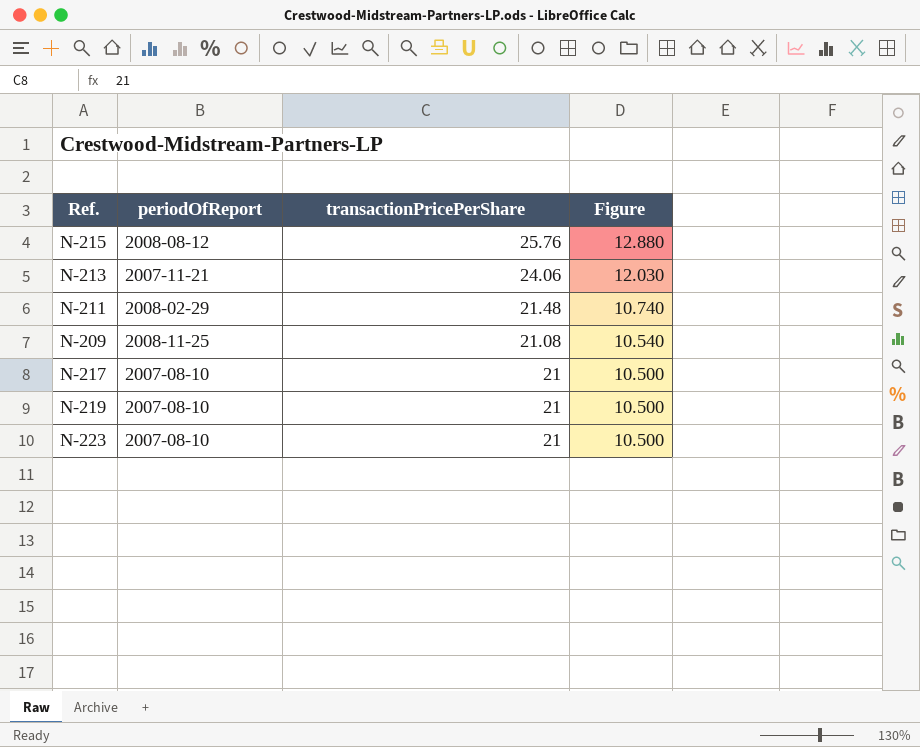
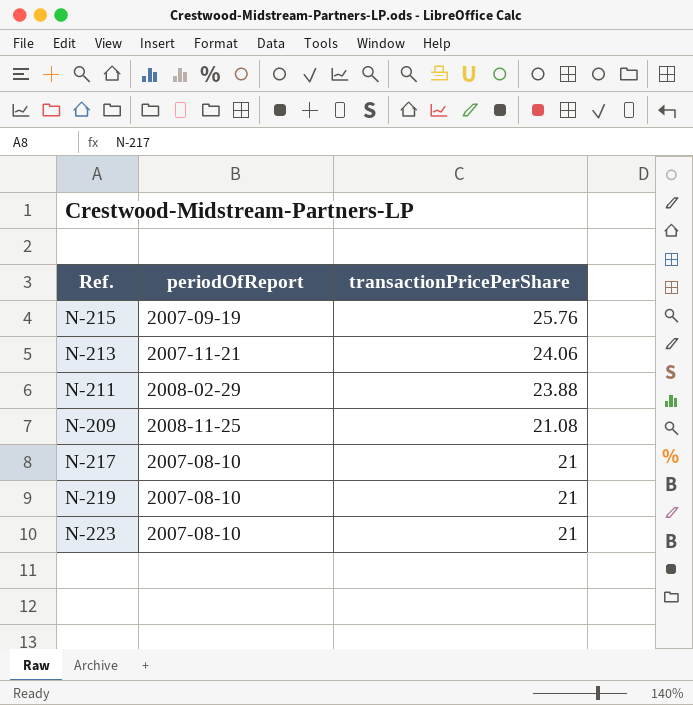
column Figure | formula: [transactionPricePerShare] * 0.5 -> none
N-215 | periodOfReport: 2008-08-12 -> 2007-09-19
N-211 | transactionPricePerShare: 21.48 -> 23.88

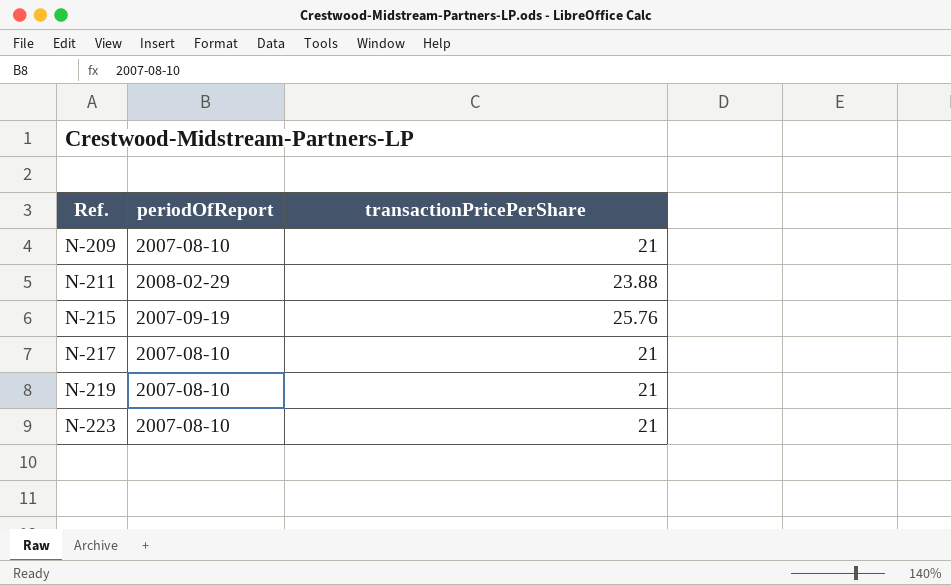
row order: transactionPricePerShare descending -> Ref. ascending
row N-213: 2007-11-21 | 24.06 -> none
N-209 | periodOfReport: 2008-11-25 -> 2007-08-10
N-209 | transactionPricePerShare: 21.08 -> 21

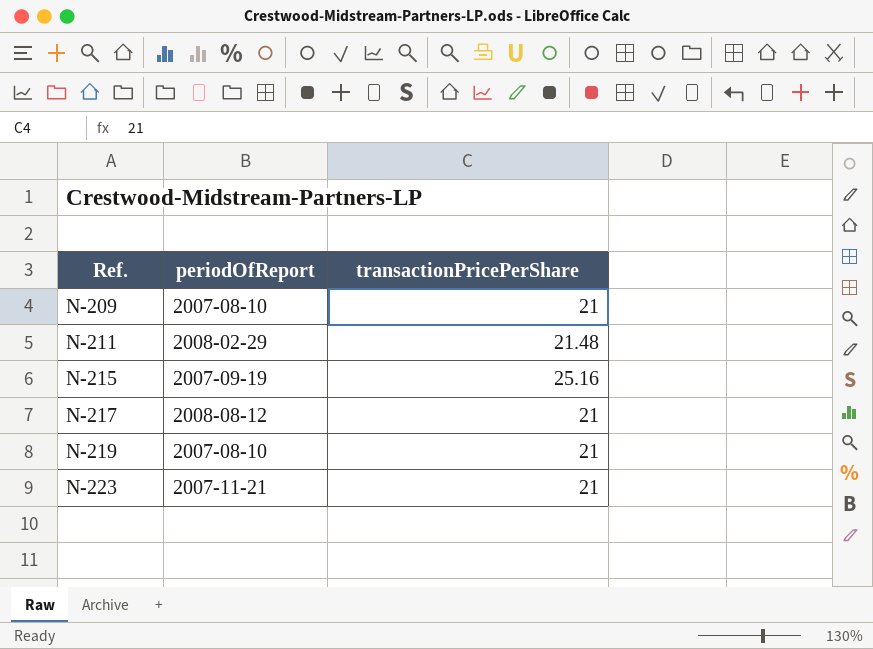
N-211 | transactionPricePerShare: 23.88 -> 21.48
N-215 | transactionPricePerShare: 25.76 -> 25.16
N-217 | periodOfReport: 2007-08-10 -> 2008-08-12
N-223 | periodOfReport: 2007-08-10 -> 2007-11-21

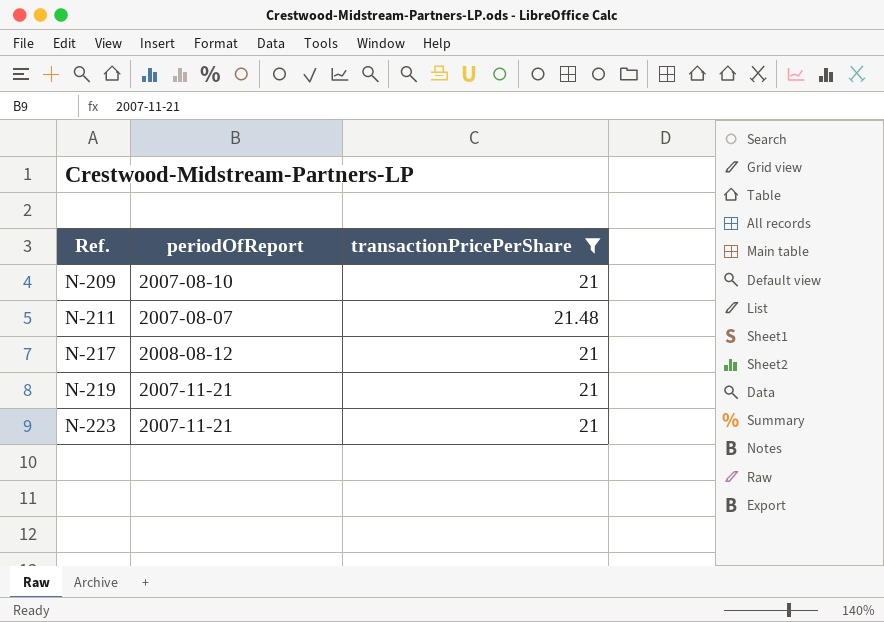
filter: none -> transactionPricePerShare != 25.16
N-211 | periodOfReport: 2008-02-29 -> 2007-08-07
N-219 | periodOfReport: 2007-08-10 -> 2007-11-21

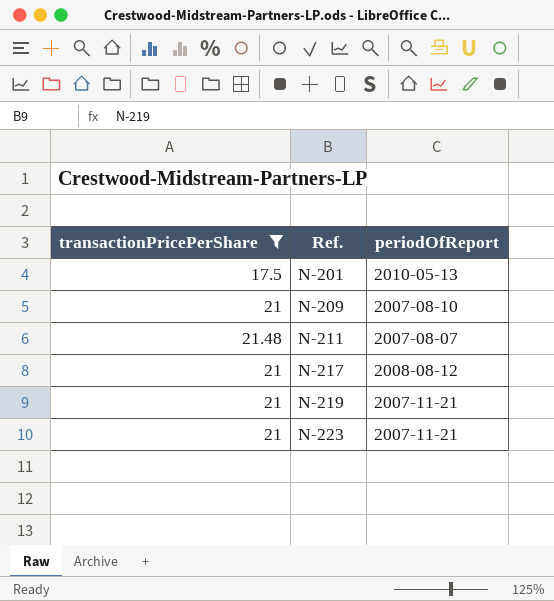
column transactionPricePerShare | position: 3 -> 1
row N-201: none -> 17.5 | 2010-05-13

